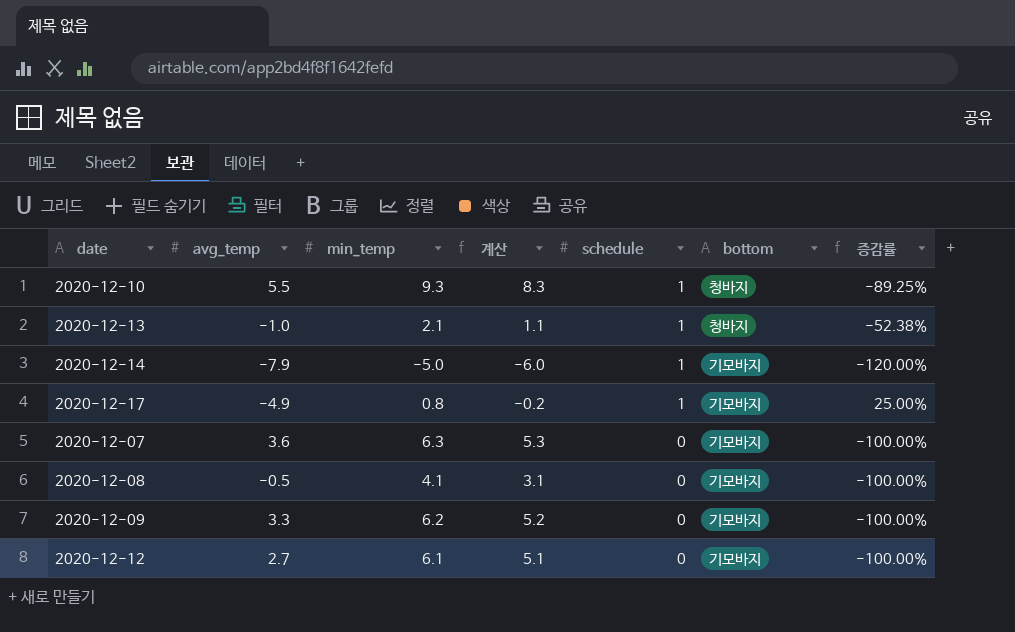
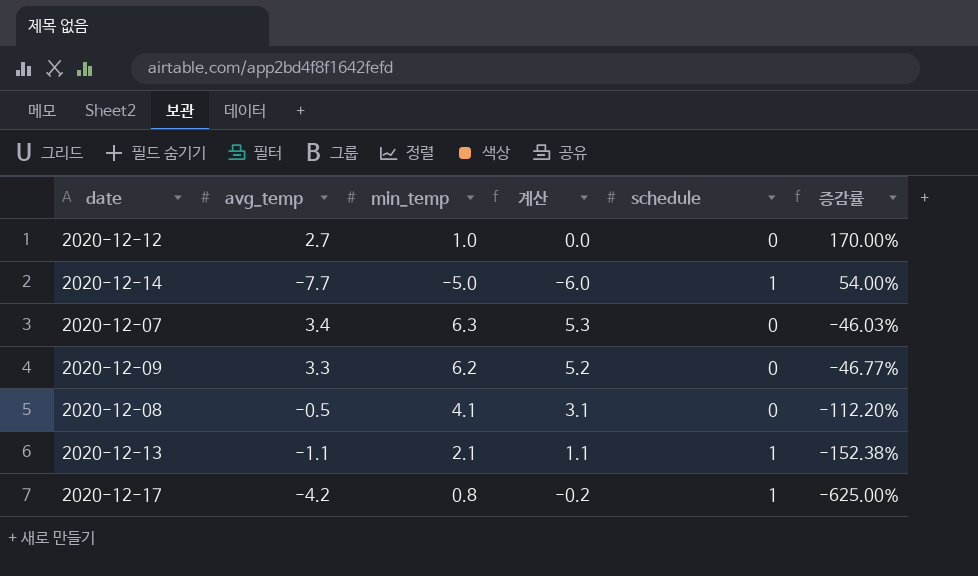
row order: schedule descending -> 증감률 descending
column bottom | position: 6 -> none
column 증감률 | formula: ([schedule] - [min_temp]) / [min_temp] -> ([avg_temp] - [min_temp]) / [min_temp]
row 2020-12-10: 5.5 | 9.3 | 8.3 | 1 | 청바지 | -89.25% -> none
2020-12-12 | min_temp: 6.1 -> 1.0
2020-12-12 | 계산: 5.1 -> 0.0
2020-12-14 | avg_temp: -7.9 -> -7.7
2020-12-07 | avg_temp: 3.6 -> 3.4
2020-12-13 | avg_temp: -1.0 -> -1.1
2020-12-17 | avg_temp: -4.9 -> -4.2

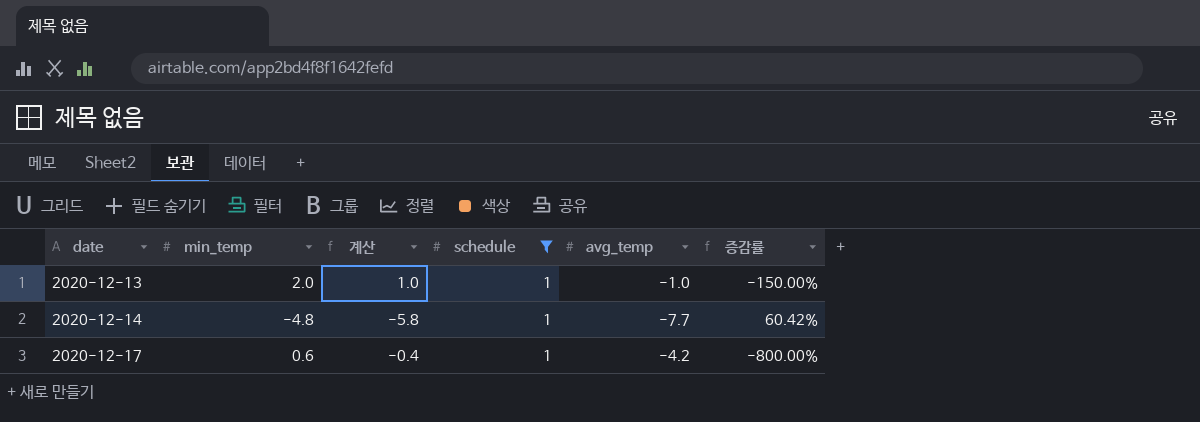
filter: none -> schedule = 1
row order: 증감률 descending -> date ascending
column avg_temp | position: 2 -> 5
2020-12-13 | min_temp: 2.1 -> 2.0
2020-12-13 | 계산: 1.1 -> 1.0
2020-12-13 | avg_temp: -1.1 -> -1.0
2020-12-13 | 증감률: -152.38% -> -150.00%
2020-12-14 | min_temp: -5.0 -> -4.8
2020-12-14 | 계산: -6.0 -> -5.8
2020-12-14 | 증감률: 54.00% -> 60.42%
2020-12-17 | min_temp: 0.8 -> 0.6
2020-12-17 | 계산: -0.2 -> -0.4
2020-12-17 | 증감률: -625.00% -> -800.00%

